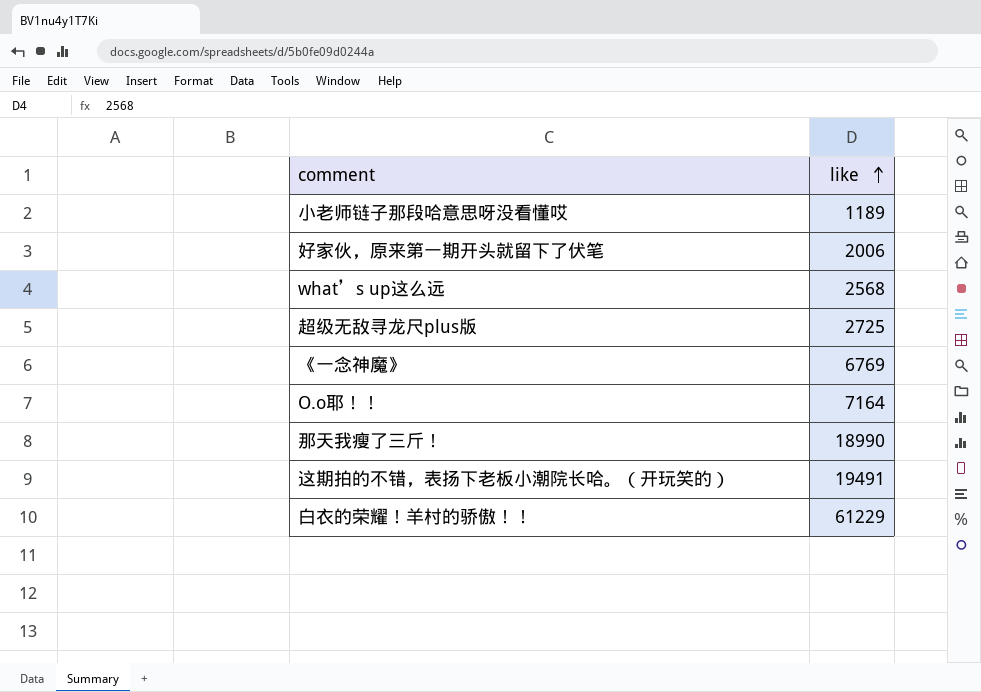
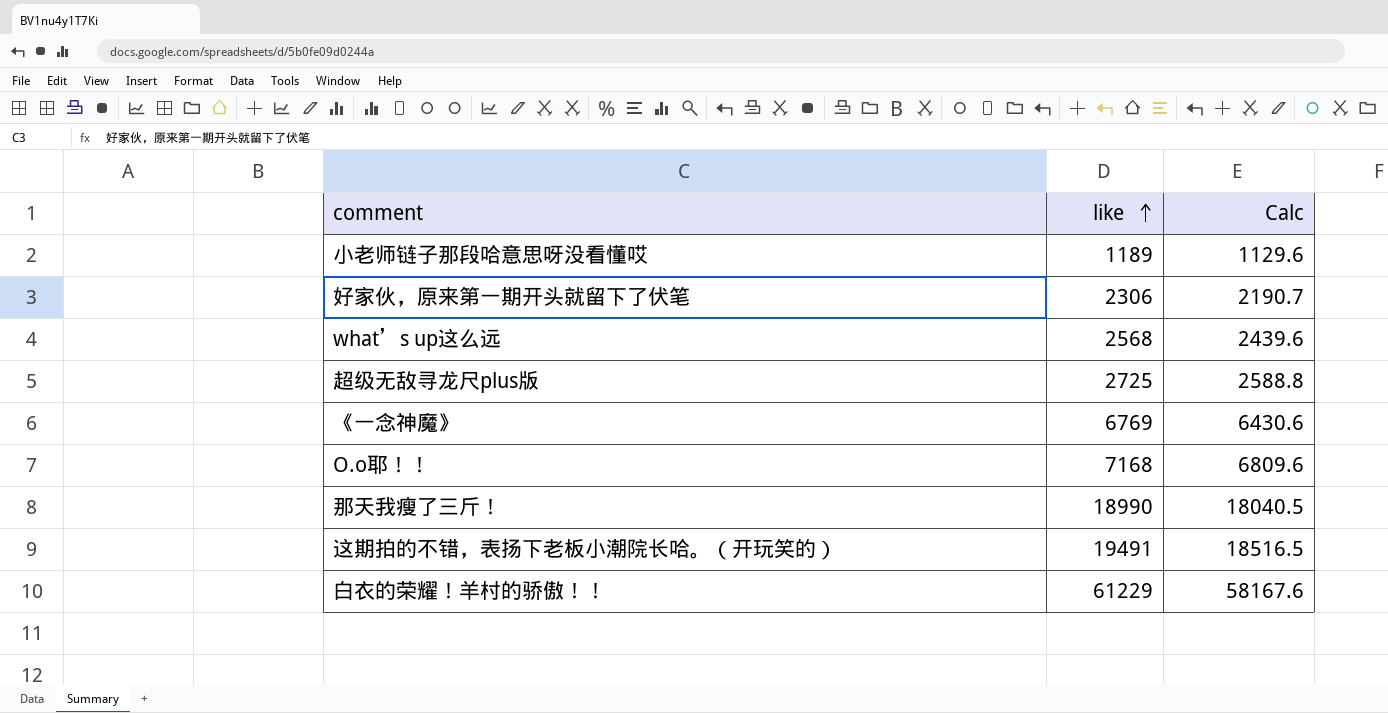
column Calc | formula: none -> [like] * 0.95
好家伙，原来第一期开头就留下了伏笔 | like: 2006 -> 2306
O.o耶！！ | like: 7164 -> 7168

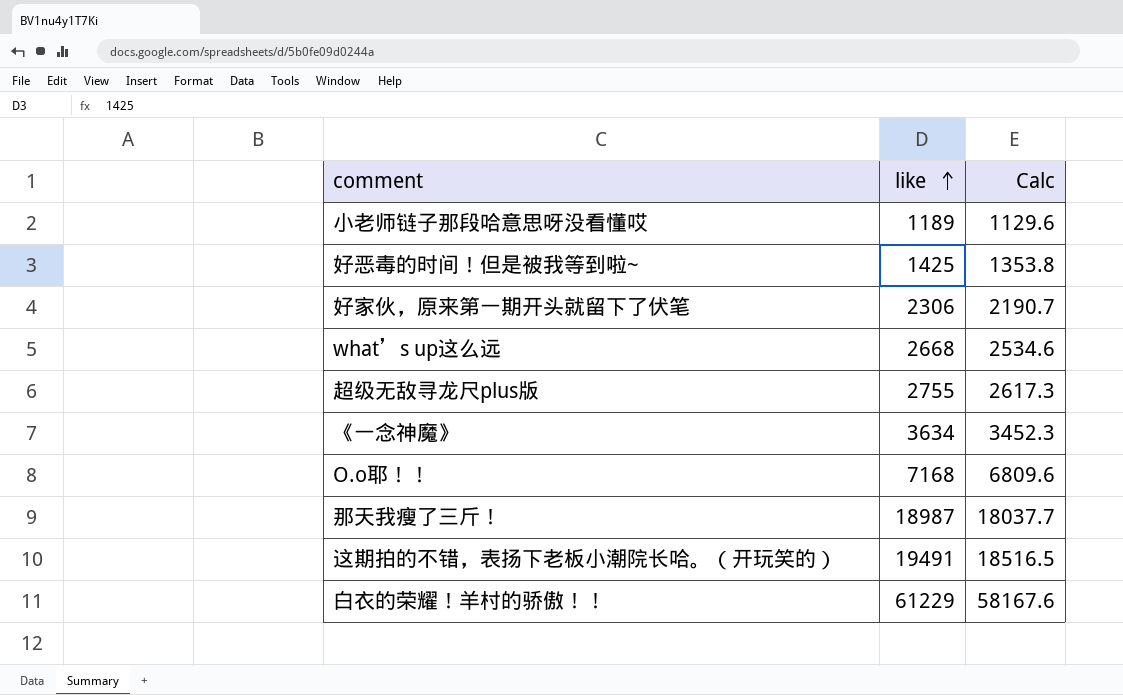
row 好恶毒的时间！但是被我等到啦~: none -> 1425 | 1353.8
what’s up这么远 | like: 2568 -> 2668
what’s up这么远 | Calc: 2439.6 -> 2534.6
超级无敌寻龙尺plus版 | like: 2725 -> 2755
超级无敌寻龙尺plus版 | Calc: 2588.8 -> 2617.3
《一念神魔》 | like: 6769 -> 3634
《一念神魔》 | Calc: 6430.6 -> 3452.3
那天我瘦了三斤！ | like: 18990 -> 18987
那天我瘦了三斤！ | Calc: 18040.5 -> 18037.7

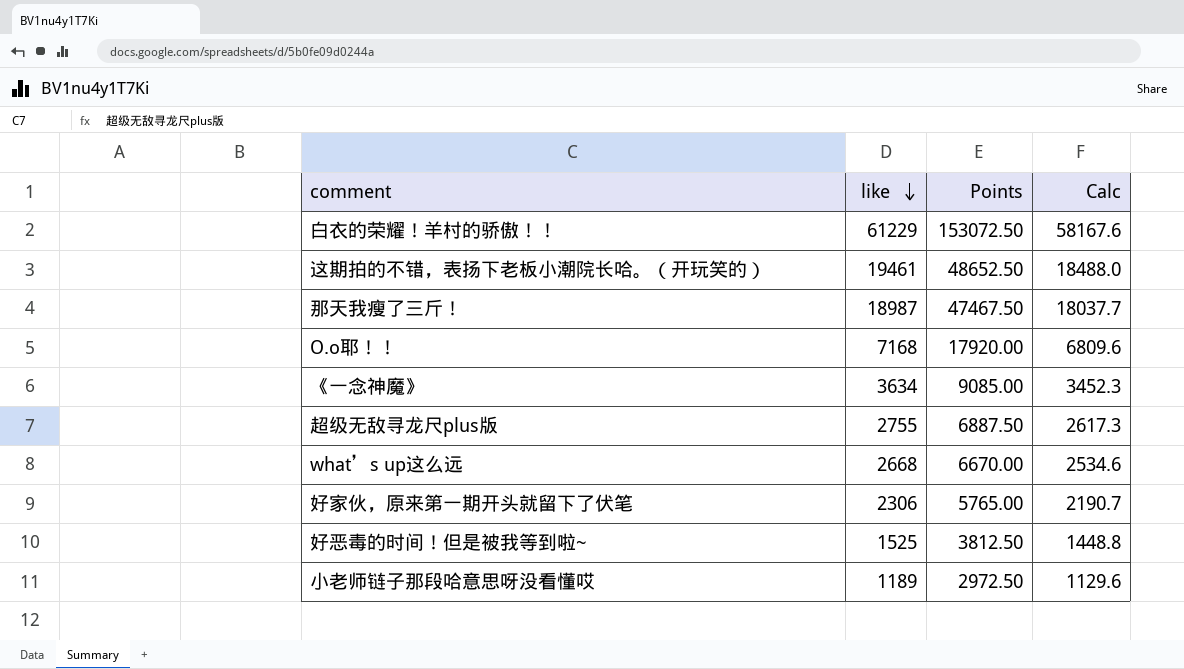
row order: like ascending -> like descending
column Points | formula: none -> [like] * 2.5
这期拍的不错，表扬下老板小潮院长哈。（开玩笑的） | like: 19491 -> 19461
这期拍的不错，表扬下老板小潮院长哈。（开玩笑的） | Calc: 18516.5 -> 18488.0
好恶毒的时间！但是被我等到啦~ | like: 1425 -> 1525
好恶毒的时间！但是被我等到啦~ | Calc: 1353.8 -> 1448.8

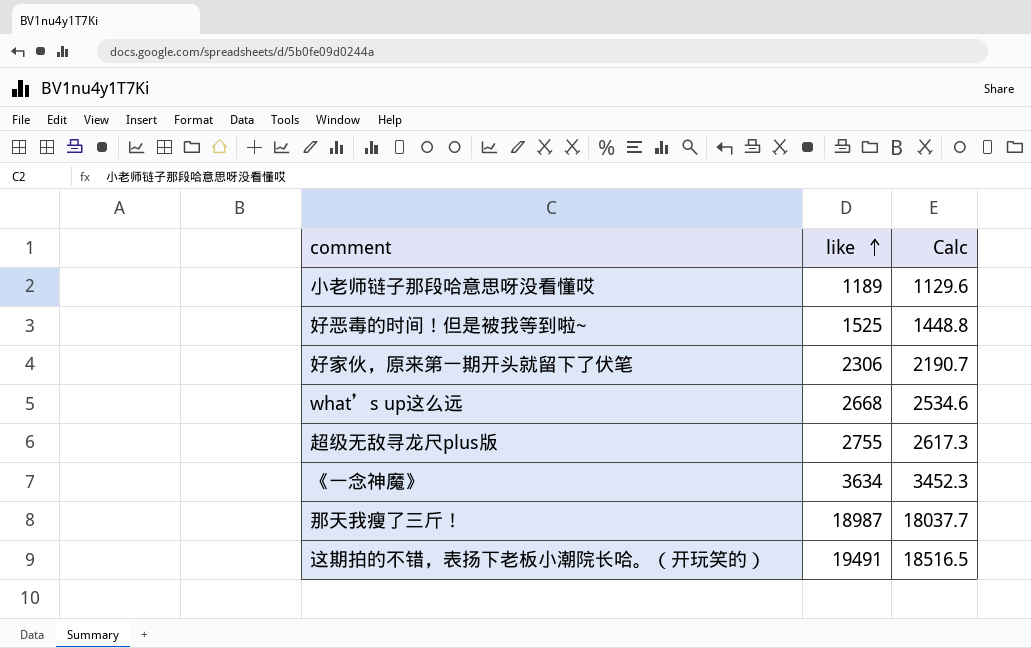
row order: like descending -> like ascending
column Points | formula: [like] * 2.5 -> none
row 白衣的荣耀！羊村的骄傲！！: 61229 | 153072.50 | 58167.6 -> none
row O.o耶！！: 7168 | 17920.00 | 6809.6 -> none
这期拍的不错，表扬下老板小潮院长哈。（开玩笑的） | like: 19461 -> 19491
这期拍的不错，表扬下老板小潮院长哈。（开玩笑的） | Calc: 18488.0 -> 18516.5

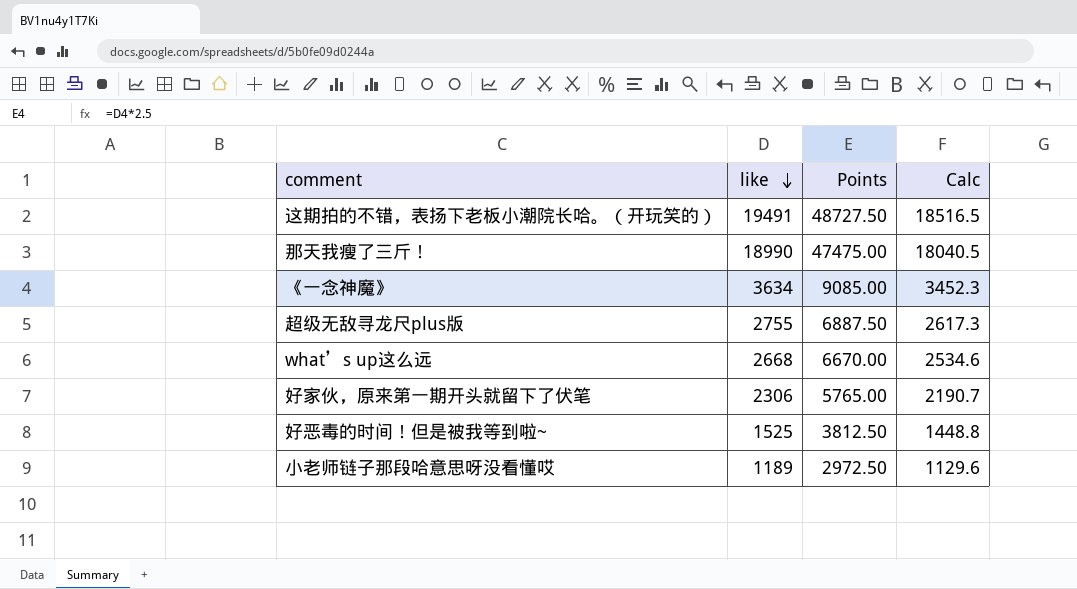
row order: like ascending -> like descending
column Points | formula: none -> [like] * 2.5
那天我瘦了三斤！ | like: 18987 -> 18990
那天我瘦了三斤！ | Calc: 18037.7 -> 18040.5

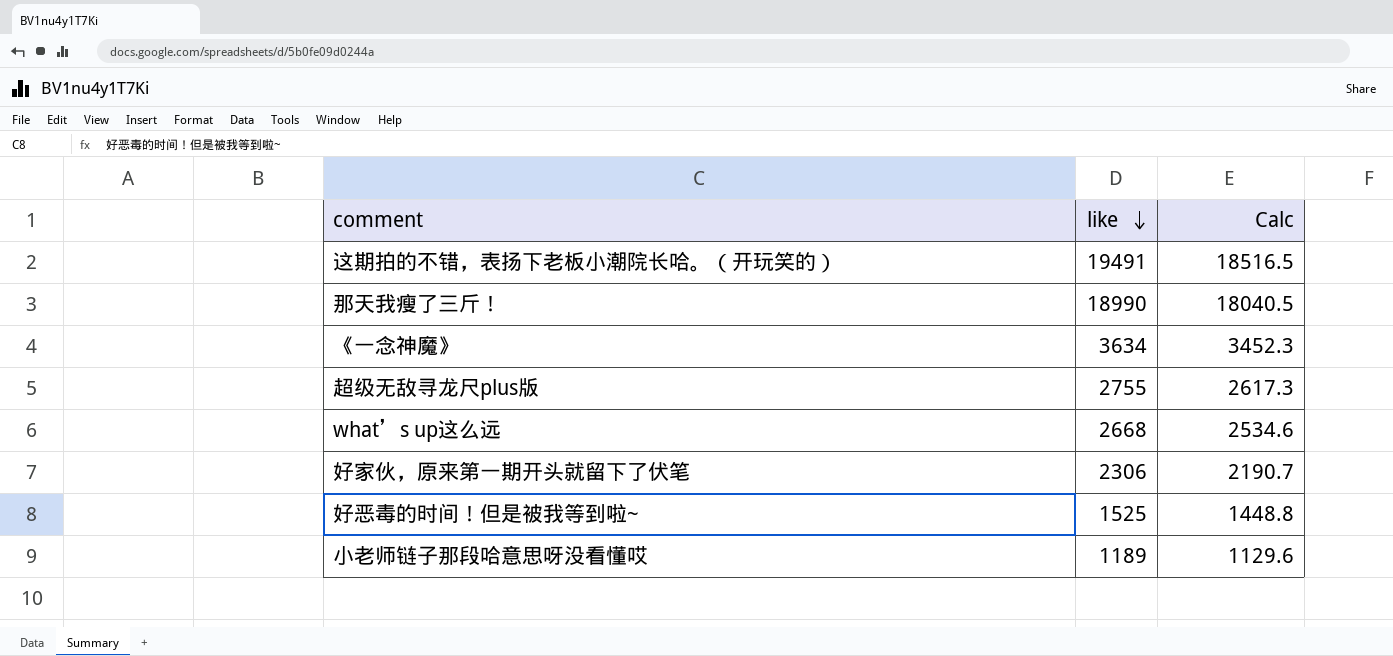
column Points | formula: [like] * 2.5 -> none

